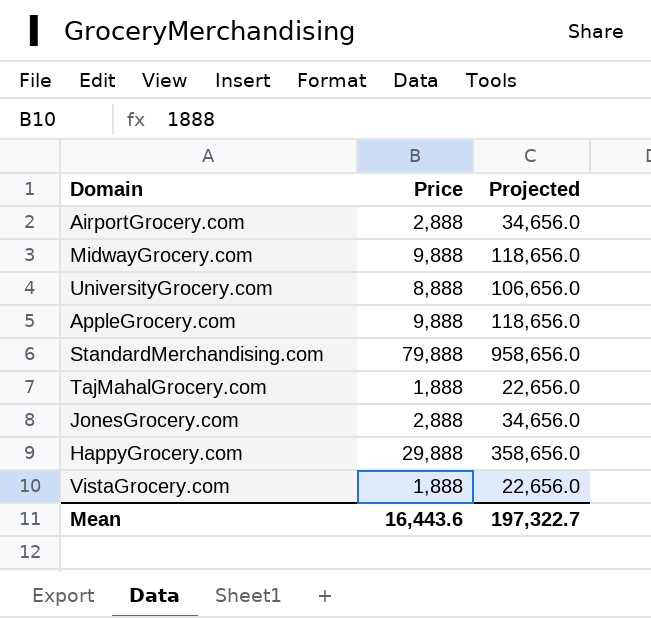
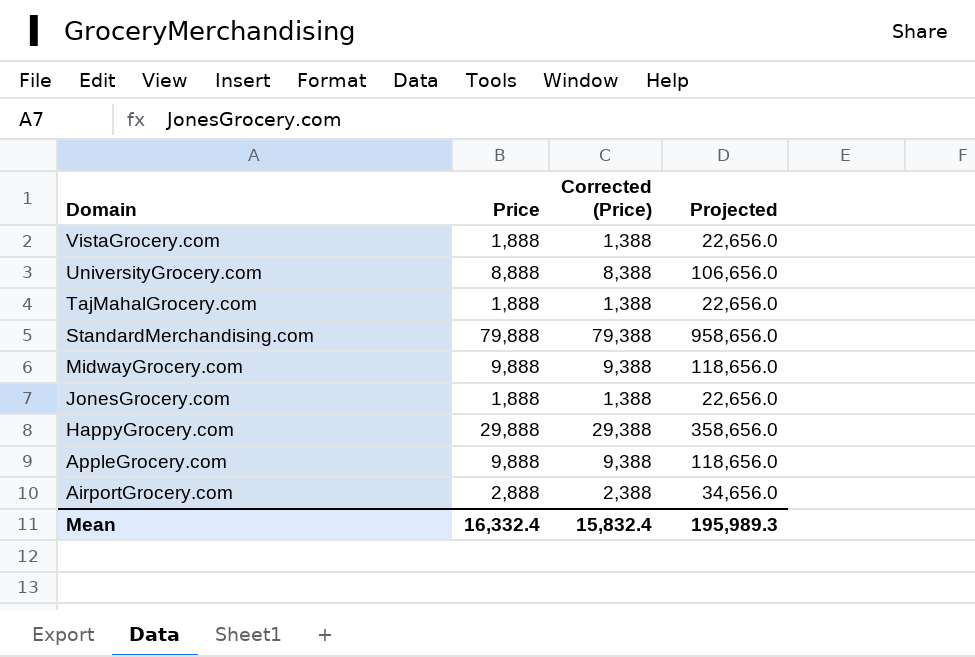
row order: none -> Domain descending
column Corrected (Price) | formula: none -> [Price] - 500
JonesGrocery.com | Price: 2,888 -> 1,888
JonesGrocery.com | Projected: 34,656.0 -> 22,656.0
Mean | Price: 16,443.6 -> 16,332.4
Mean | Projected: 197,322.7 -> 195,989.3

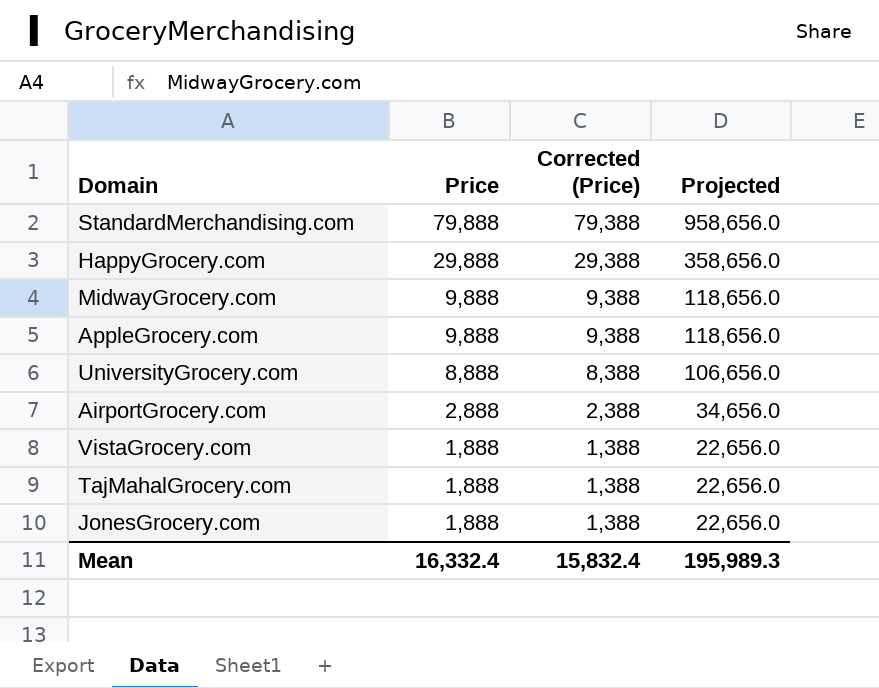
row order: Domain descending -> Price descending

